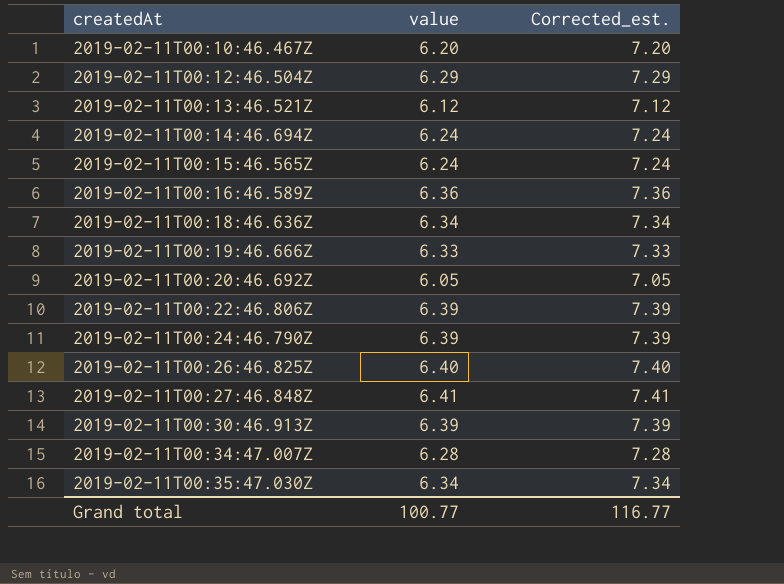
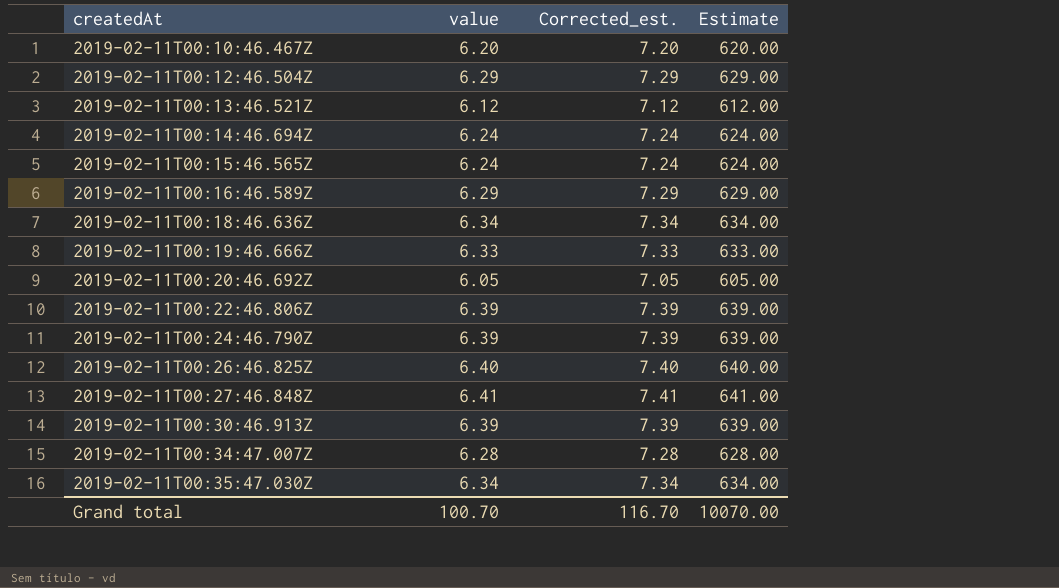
column Estimate | formula: none -> [value] * 100
2019-02-11T00:16:46.589Z | value: 6.36 -> 6.29
2019-02-11T00:16:46.589Z | Corrected_est.: 7.36 -> 7.29
Grand total | value: 100.77 -> 100.70
Grand total | Corrected_est.: 116.77 -> 116.70

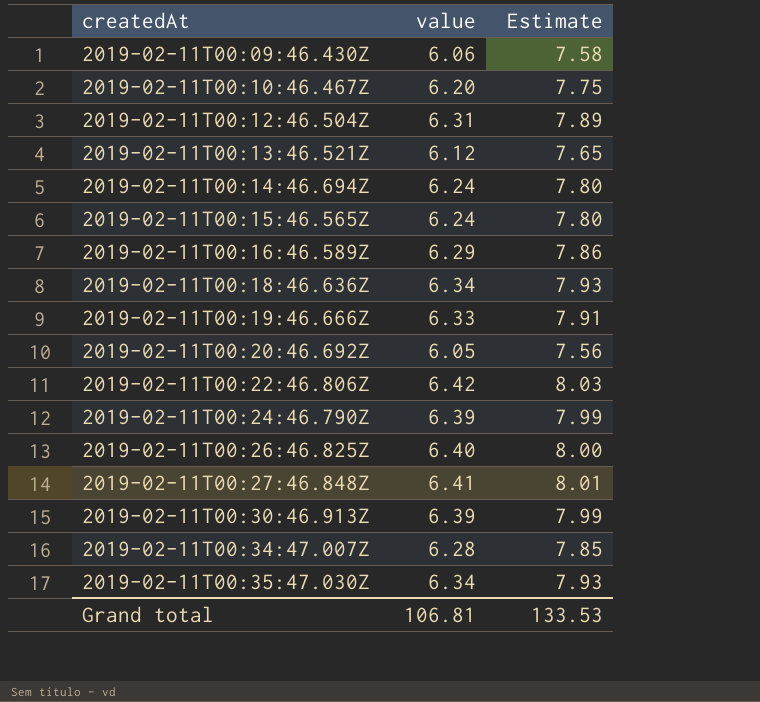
column Corrected_est. | formula: [value] + 1 -> none
column Estimate | formula: [value] * 100 -> [value] * 1.25
row 2019-02-11T00:09:46.430Z: none -> 6.06 | 7.58
2019-02-11T00:12:46.504Z | value: 6.29 -> 6.31
2019-02-11T00:22:46.806Z | value: 6.39 -> 6.42
Grand total | value: 100.70 -> 106.81
Grand total | Estimate: 10070.00 -> 133.53

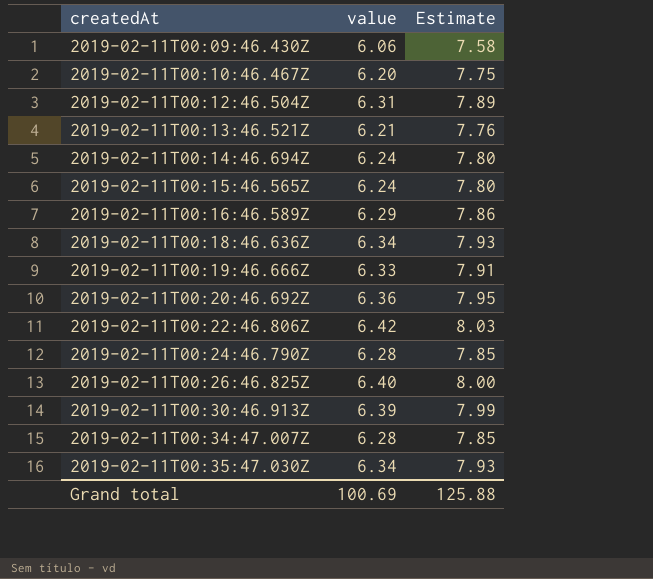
row 2019-02-11T00:27:46.848Z: 6.41 | 8.01 -> none
2019-02-11T00:13:46.521Z | value: 6.12 -> 6.21
2019-02-11T00:13:46.521Z | Estimate: 7.65 -> 7.76
2019-02-11T00:20:46.692Z | value: 6.05 -> 6.36
2019-02-11T00:20:46.692Z | Estimate: 7.56 -> 7.95
2019-02-11T00:24:46.790Z | value: 6.39 -> 6.28
2019-02-11T00:24:46.790Z | Estimate: 7.99 -> 7.85
Grand total | value: 106.81 -> 100.69
Grand total | Estimate: 133.53 -> 125.88

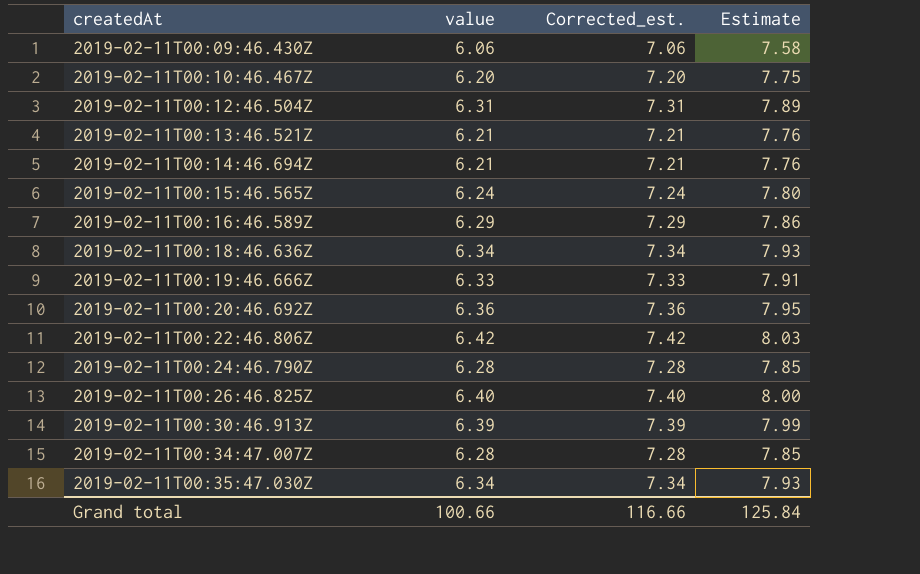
column Corrected_est. | formula: none -> [value] + 1
2019-02-11T00:14:46.694Z | value: 6.24 -> 6.21
2019-02-11T00:14:46.694Z | Estimate: 7.80 -> 7.76
Grand total | value: 100.69 -> 100.66
Grand total | Estimate: 125.88 -> 125.84

